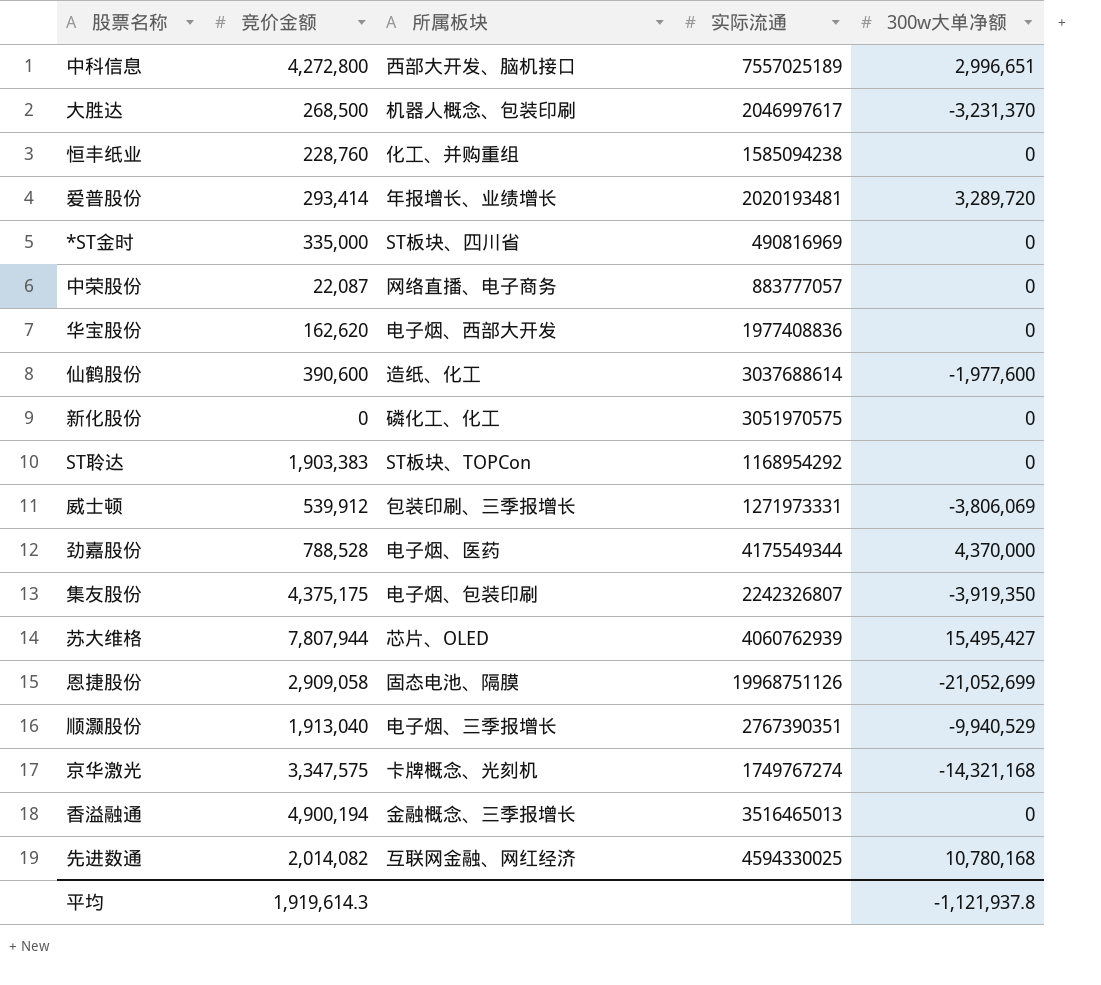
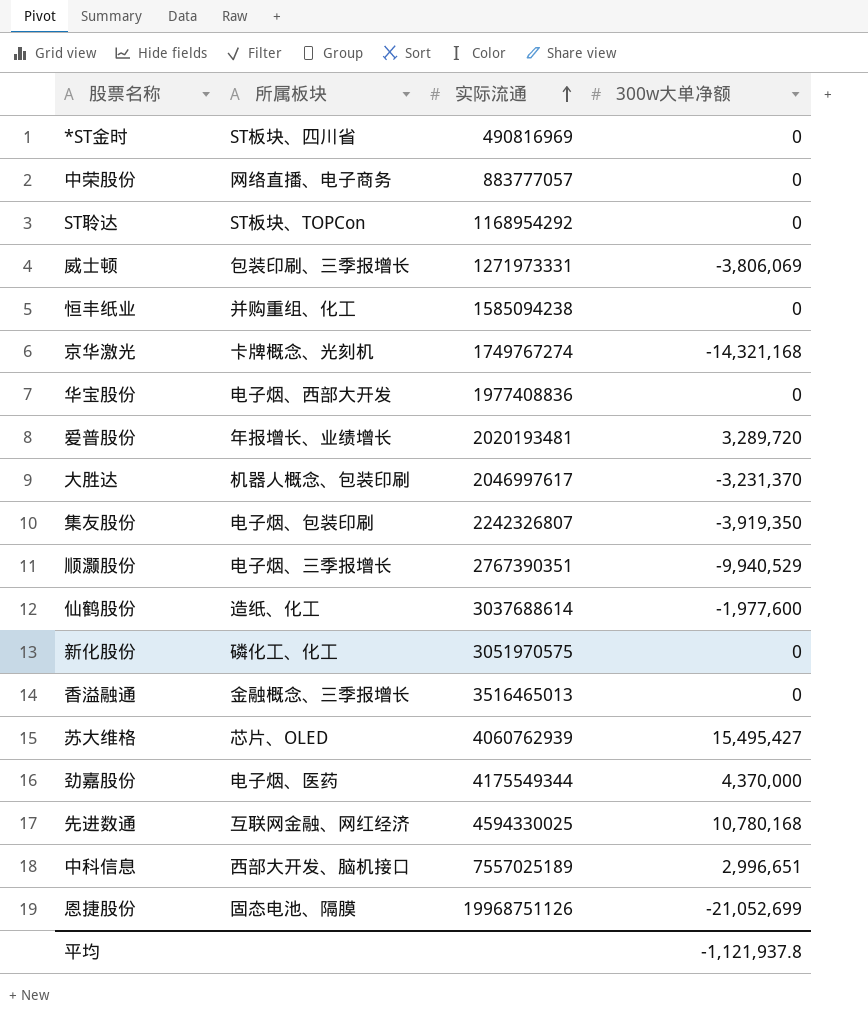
row order: none -> 实际流通 ascending
column 竞价金额 | position: 2 -> none
恒丰纸业 | 所属板块: 化工、并购重组 -> 并购重组、化工

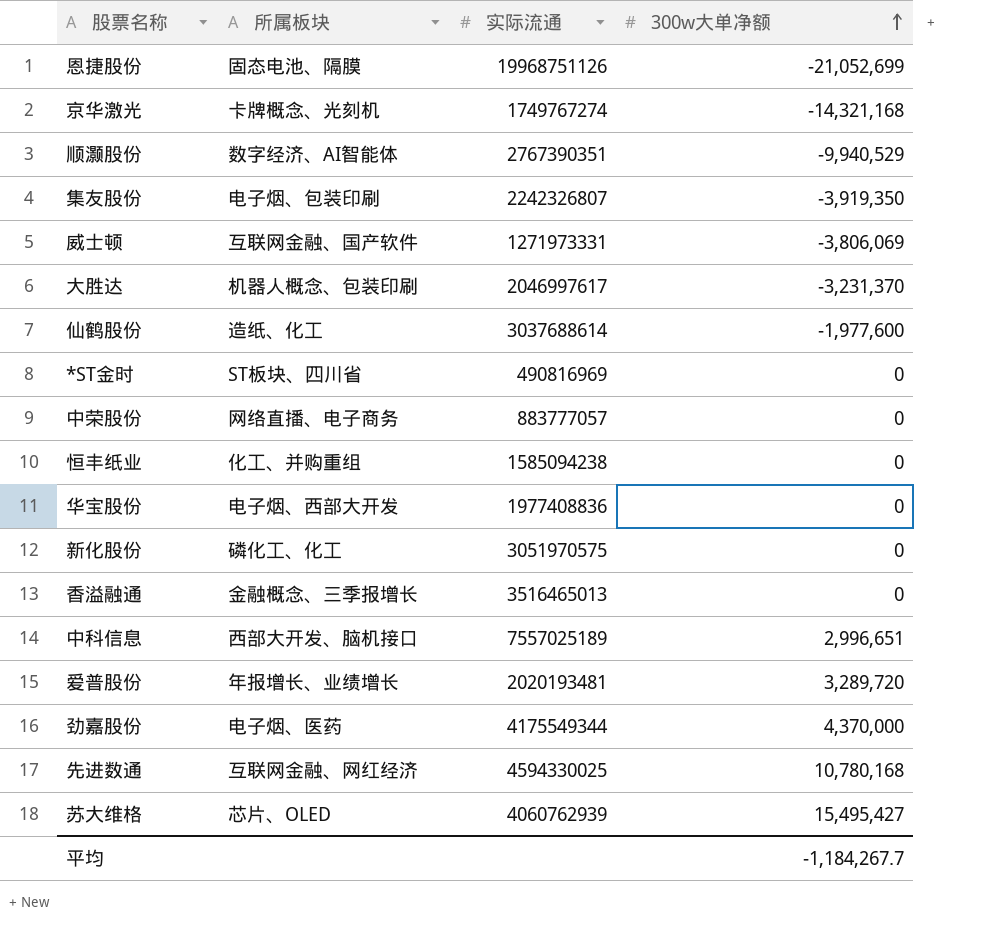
row order: 实际流通 ascending -> 300w大单净额 ascending
row ST聆达: ST板块、TOPCon | 1168954292 | 0 -> none
顺灏股份 | 所属板块: 电子烟、三季报增长 -> 数字经济、AI智能体
威士顿 | 所属板块: 包装印刷、三季报增长 -> 互联网金融、国产软件
恒丰纸业 | 所属板块: 并购重组、化工 -> 化工、并购重组
平均 | 300w大单净额: -1,121,937.8 -> -1,184,267.7

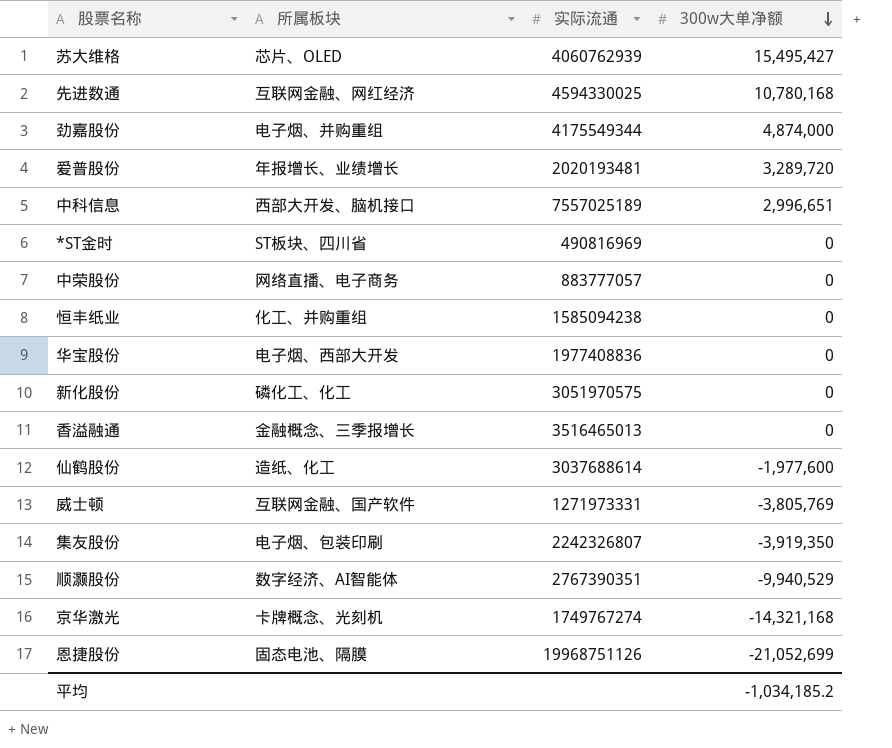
row order: 300w大单净额 ascending -> 300w大单净额 descending
row 大胜达: 机器人概念、包装印刷 | 2046997617 | -3,231,370 -> none
劲嘉股份 | 所属板块: 电子烟、医药 -> 电子烟、并购重组
劲嘉股份 | 300w大单净额: 4,370,000 -> 4,874,000
威士顿 | 300w大单净额: -3,806,069 -> -3,805,769
平均 | 300w大单净额: -1,184,267.7 -> -1,034,185.2

